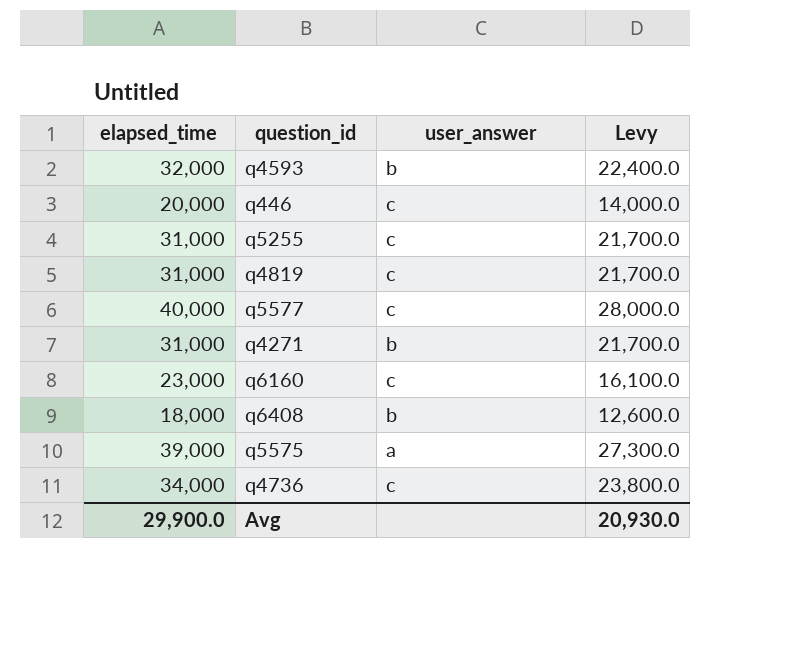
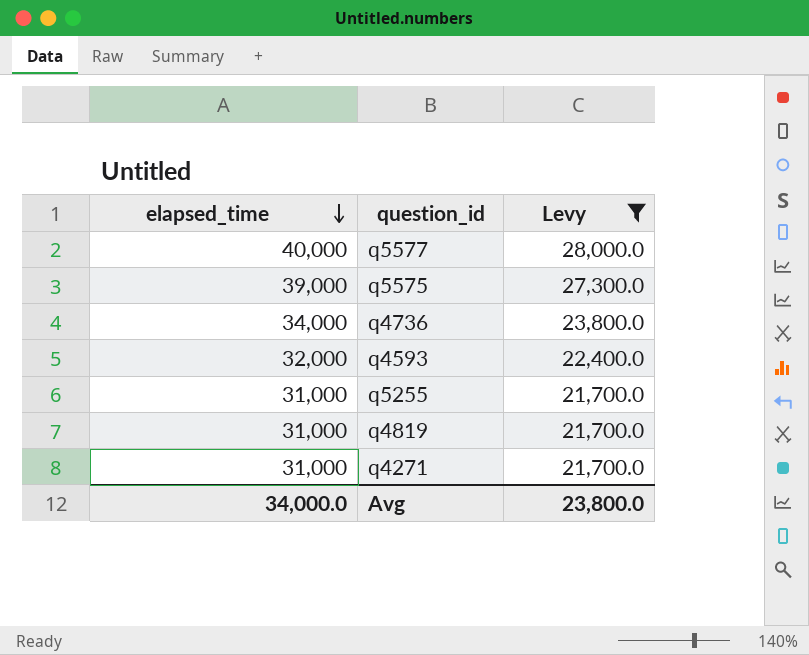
filter: none -> Levy >= 21,700.0
row order: none -> elapsed_time descending
column user_answer | position: 3 -> none
Avg | elapsed_time: 29,900.0 -> 34,000.0
Avg | Levy: 20,930.0 -> 23,800.0

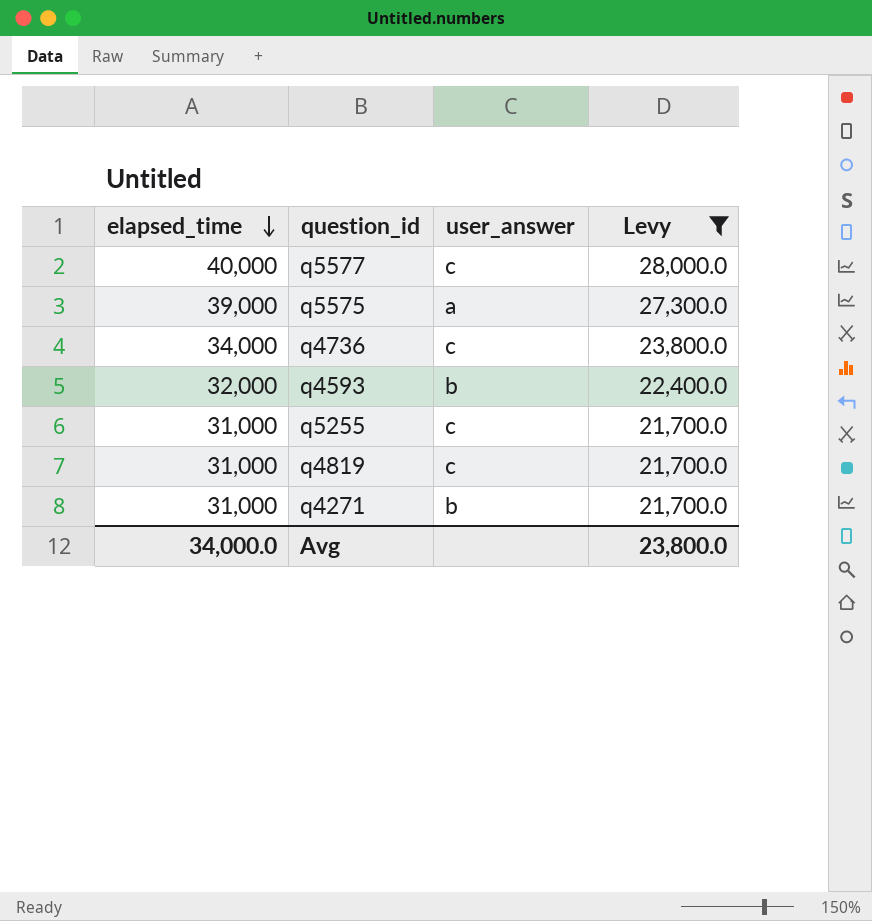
column user_answer | position: none -> 3

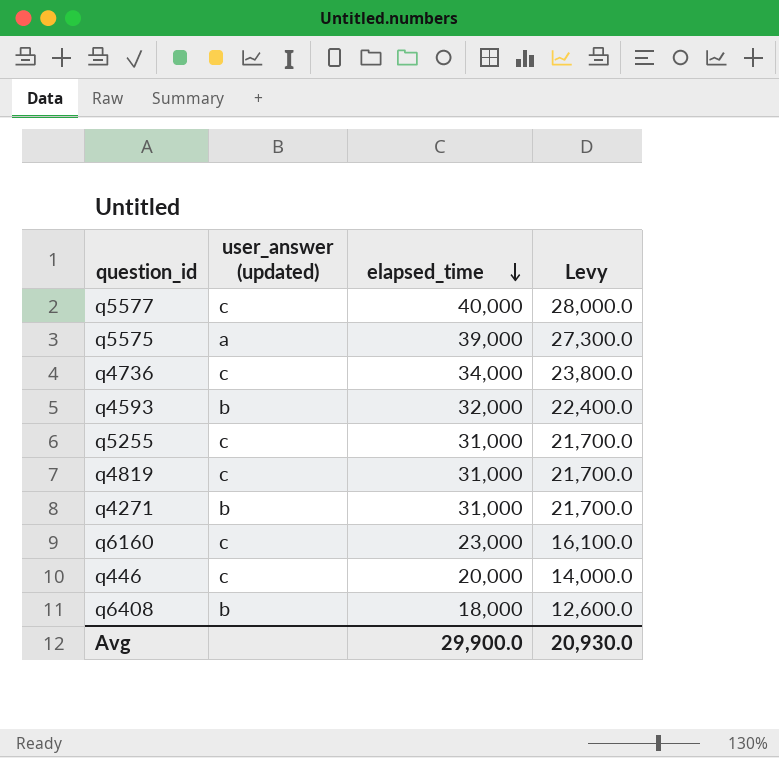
filter: Levy >= 21,700.0 -> none
column name: user_answer -> user_answer (updated)
column elapsed_time | position: 1 -> 3
Avg | elapsed_time: 34,000.0 -> 29,900.0
Avg | Levy: 23,800.0 -> 20,930.0

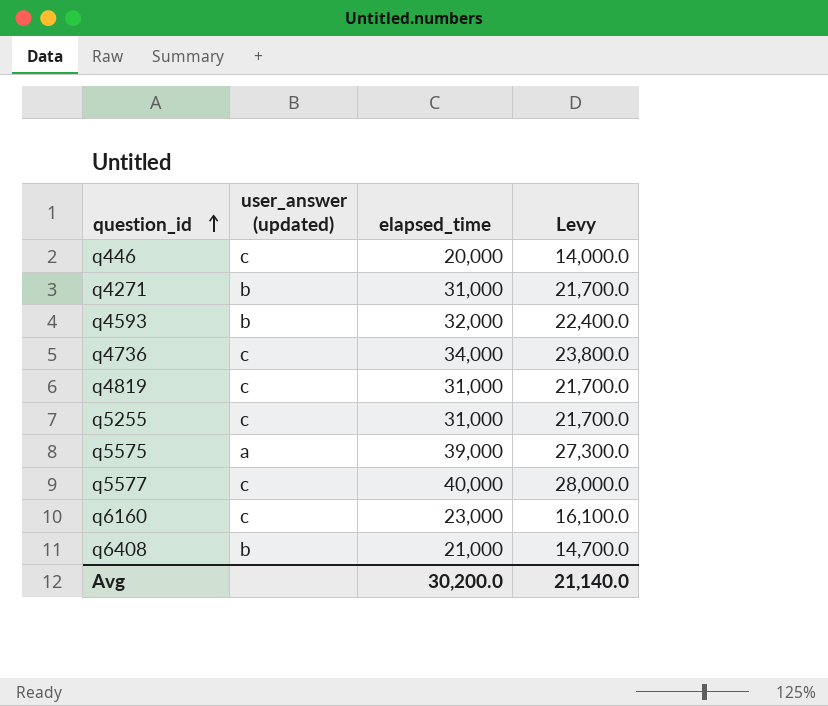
row order: elapsed_time descending -> question_id ascending
q6408 | elapsed_time: 18,000 -> 21,000
q6408 | Levy: 12,600.0 -> 14,700.0
Avg | elapsed_time: 29,900.0 -> 30,200.0
Avg | Levy: 20,930.0 -> 21,140.0

